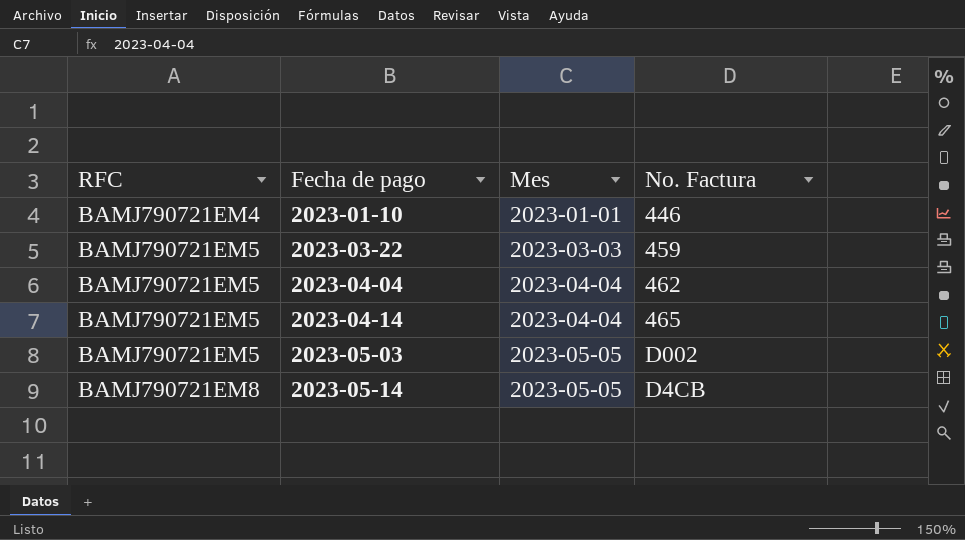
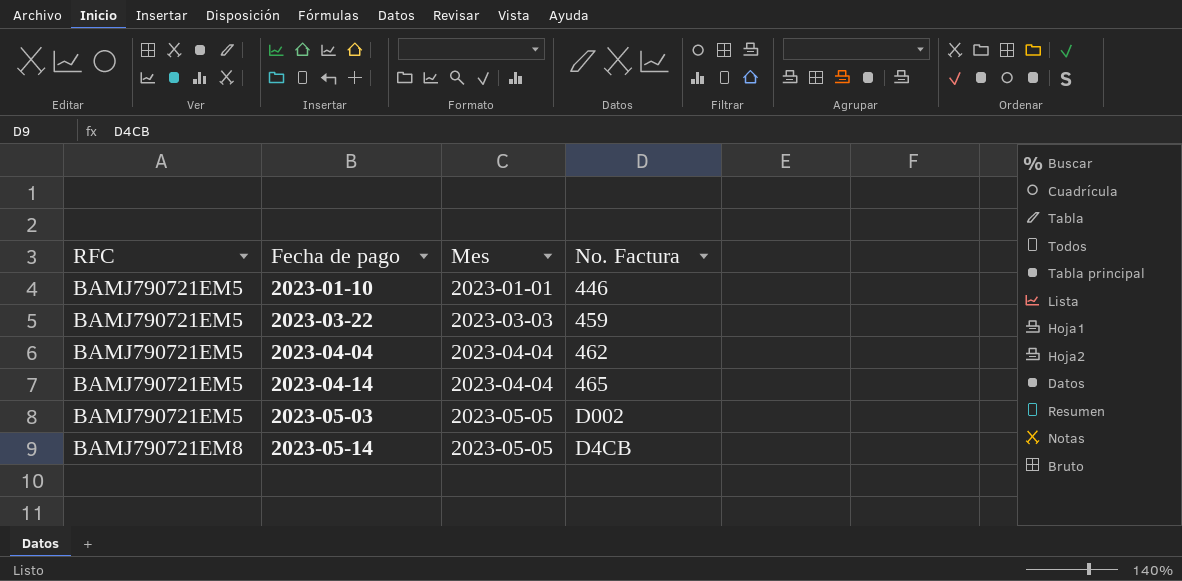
2023-01-10 | RFC: BAMJ790721EM4 -> BAMJ790721EM5

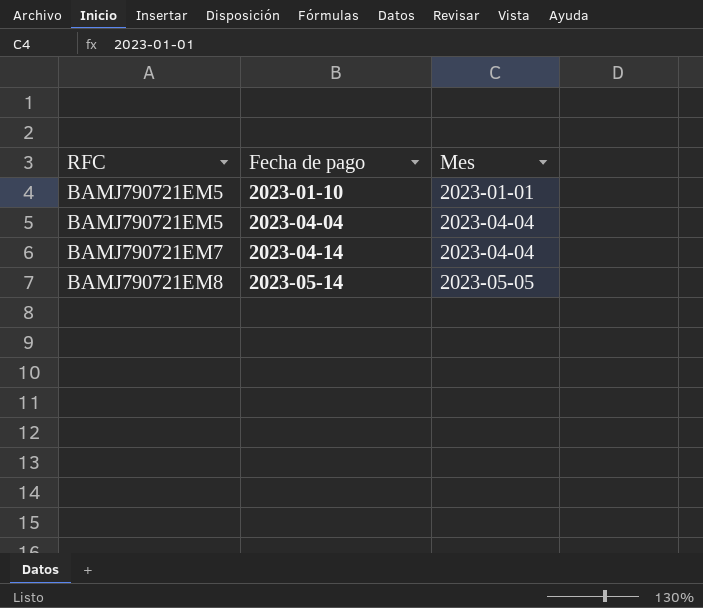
column No. Factura | position: 4 -> none
row 2023-03-22: BAMJ790721EM5 | 2023-03-03 | 459 -> none
row 2023-05-03: BAMJ790721EM5 | 2023-05-05 | D002 -> none
2023-04-14 | RFC: BAMJ790721EM5 -> BAMJ790721EM7

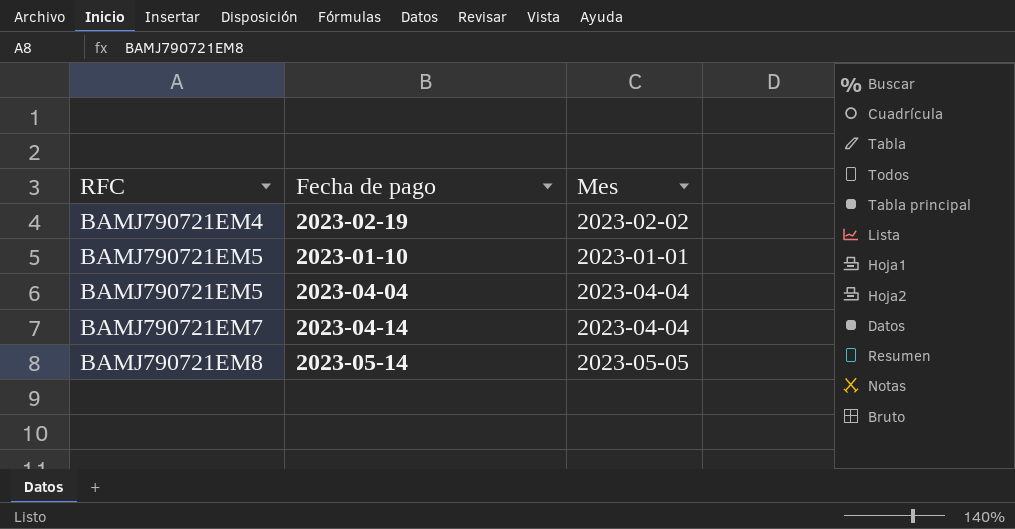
row 2023-02-19: none -> BAMJ790721EM4 | 2023-02-02

